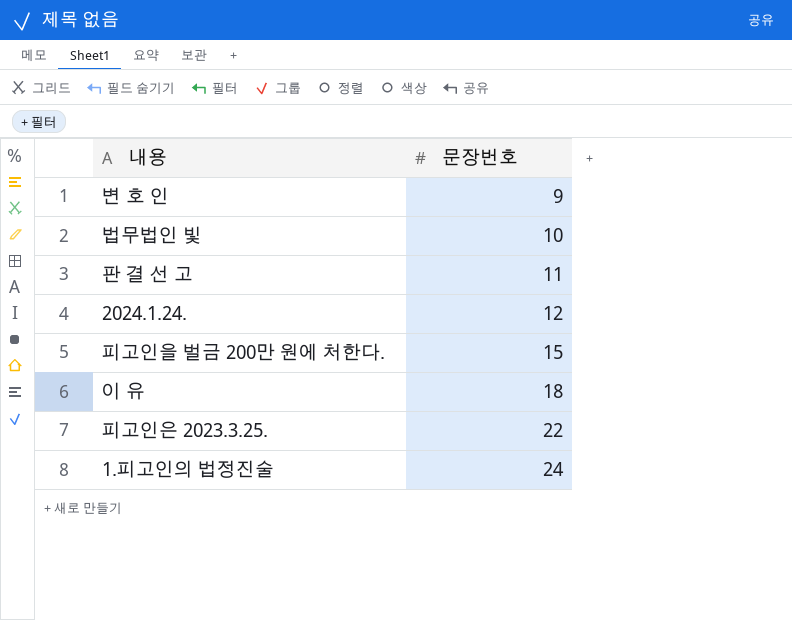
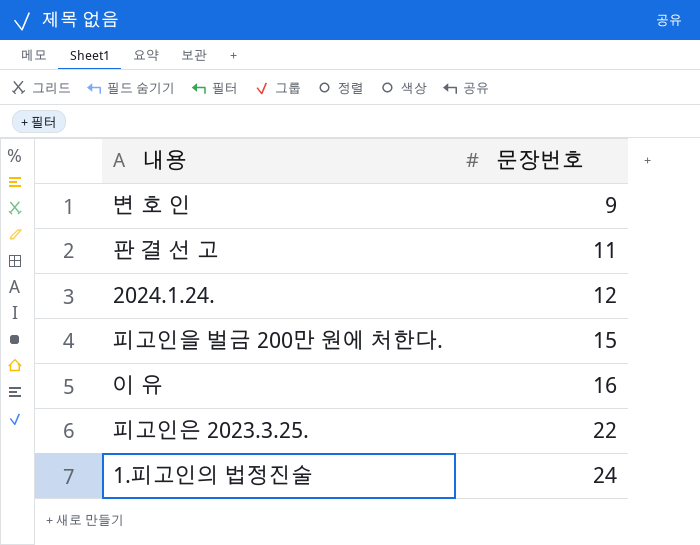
row 법무법인 빛: 10 -> none
이 유 | 문장번호: 18 -> 16

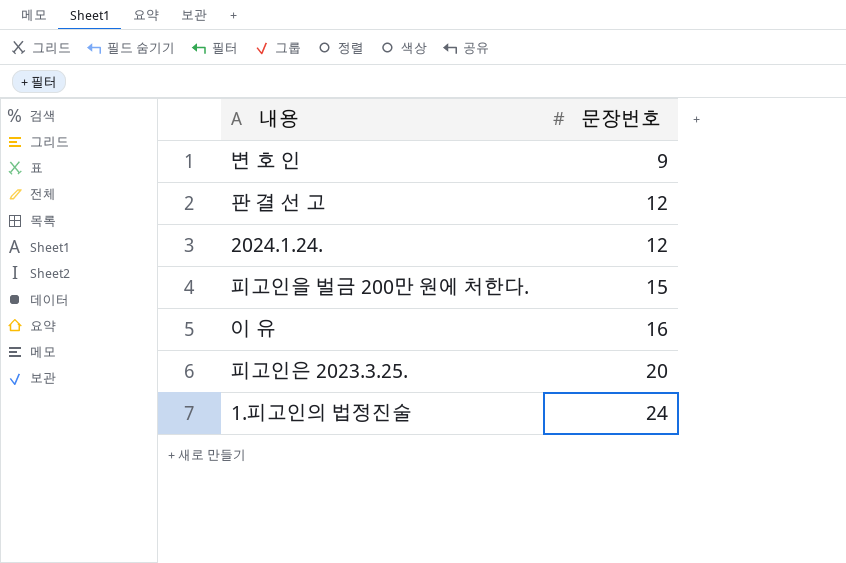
판 결 선 고 | 문장번호: 11 -> 12
피고인은 2023.3.25. | 문장번호: 22 -> 20

